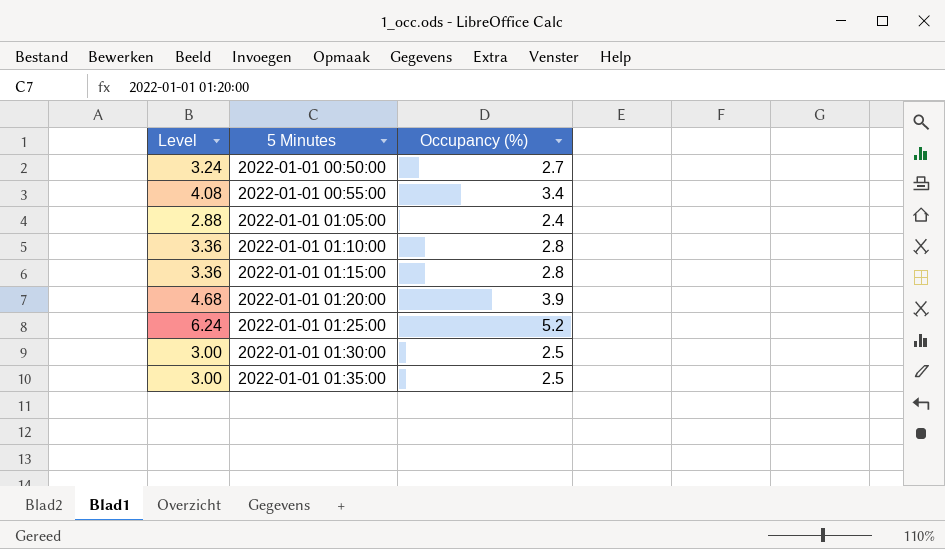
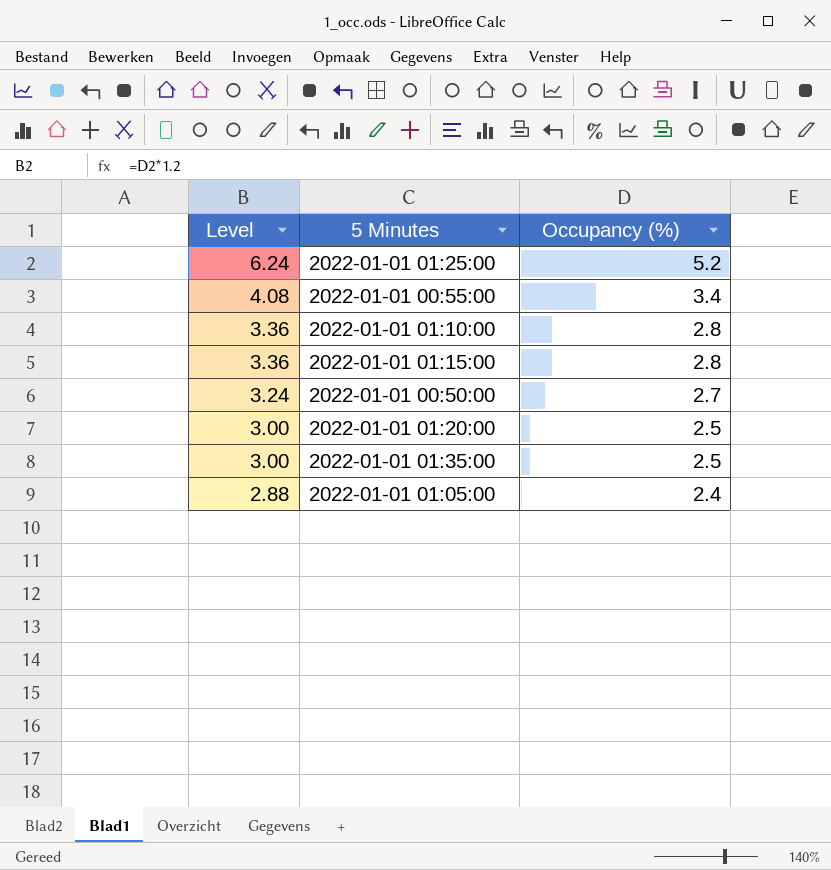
row order: 5 Minutes ascending -> Level descending
row 2022-01-01 01:30:00: 3.00 | 2.5 -> none
2022-01-01 01:20:00 | Level: 4.68 -> 3.00
2022-01-01 01:20:00 | Occupancy (%): 3.9 -> 2.5

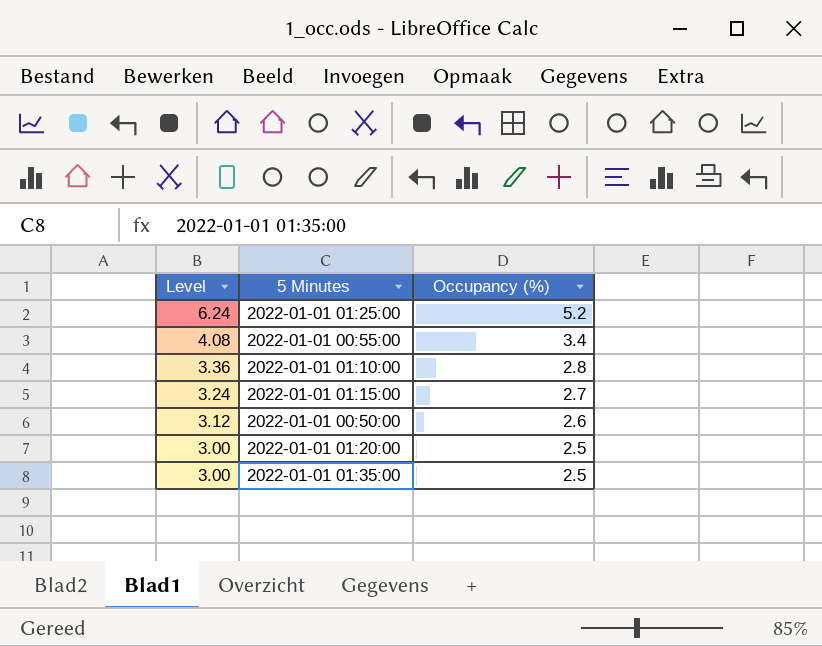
row 2022-01-01 01:05:00: 2.88 | 2.4 -> none
2022-01-01 01:15:00 | Level: 3.36 -> 3.24
2022-01-01 01:15:00 | Occupancy (%): 2.8 -> 2.7
2022-01-01 00:50:00 | Level: 3.24 -> 3.12
2022-01-01 00:50:00 | Occupancy (%): 2.7 -> 2.6

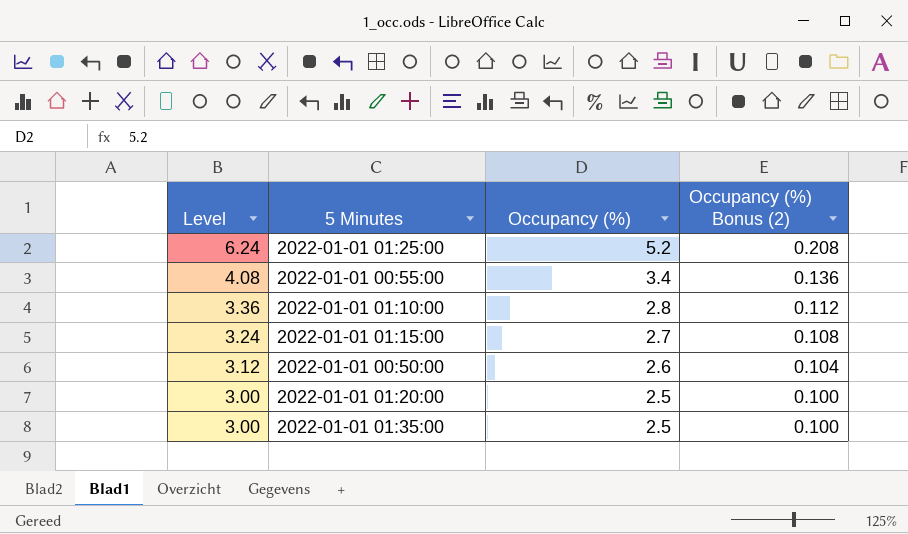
column Occupancy (%) Bonus (2) | formula: none -> [Occupancy (%)] * 0.04

